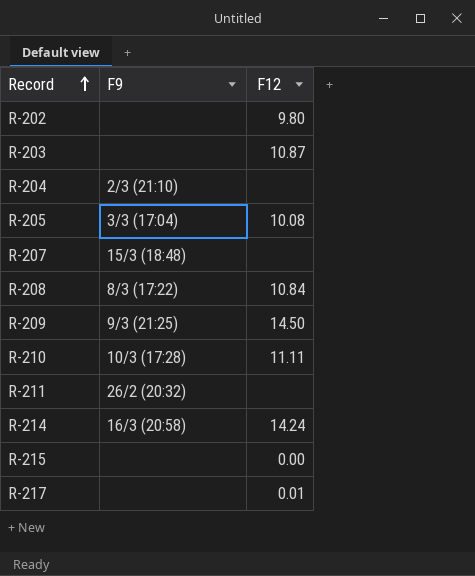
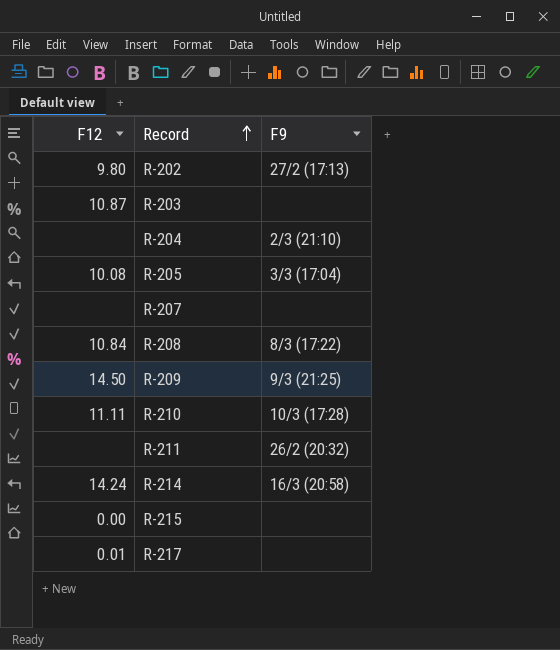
column F12 | position: 3 -> 1
R-202 | F9: none -> 27/2 (17:13)
R-207 | F9: 15/3 (18:48) -> none

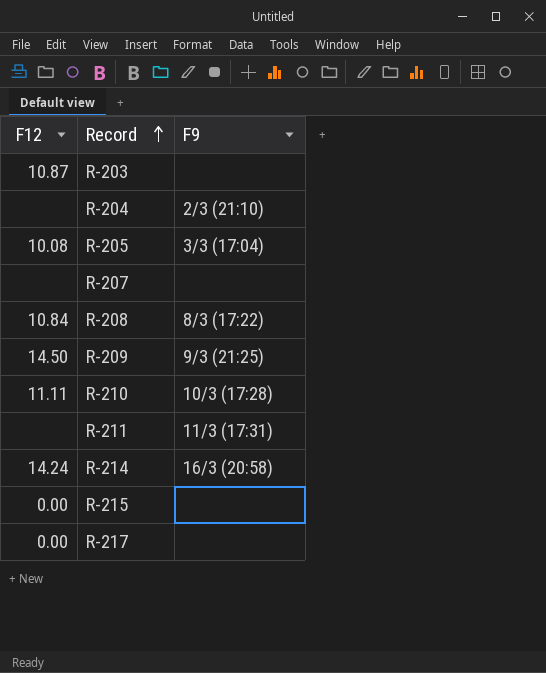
row R-202: 9.80 | 27/2 (17:13) -> none
R-211 | F9: 26/2 (20:32) -> 11/3 (17:31)
R-217 | F12: 0.01 -> 0.00

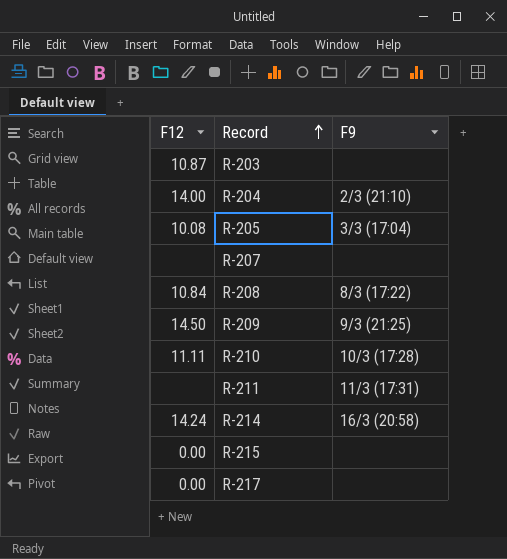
R-204 | F12: none -> 14.00

